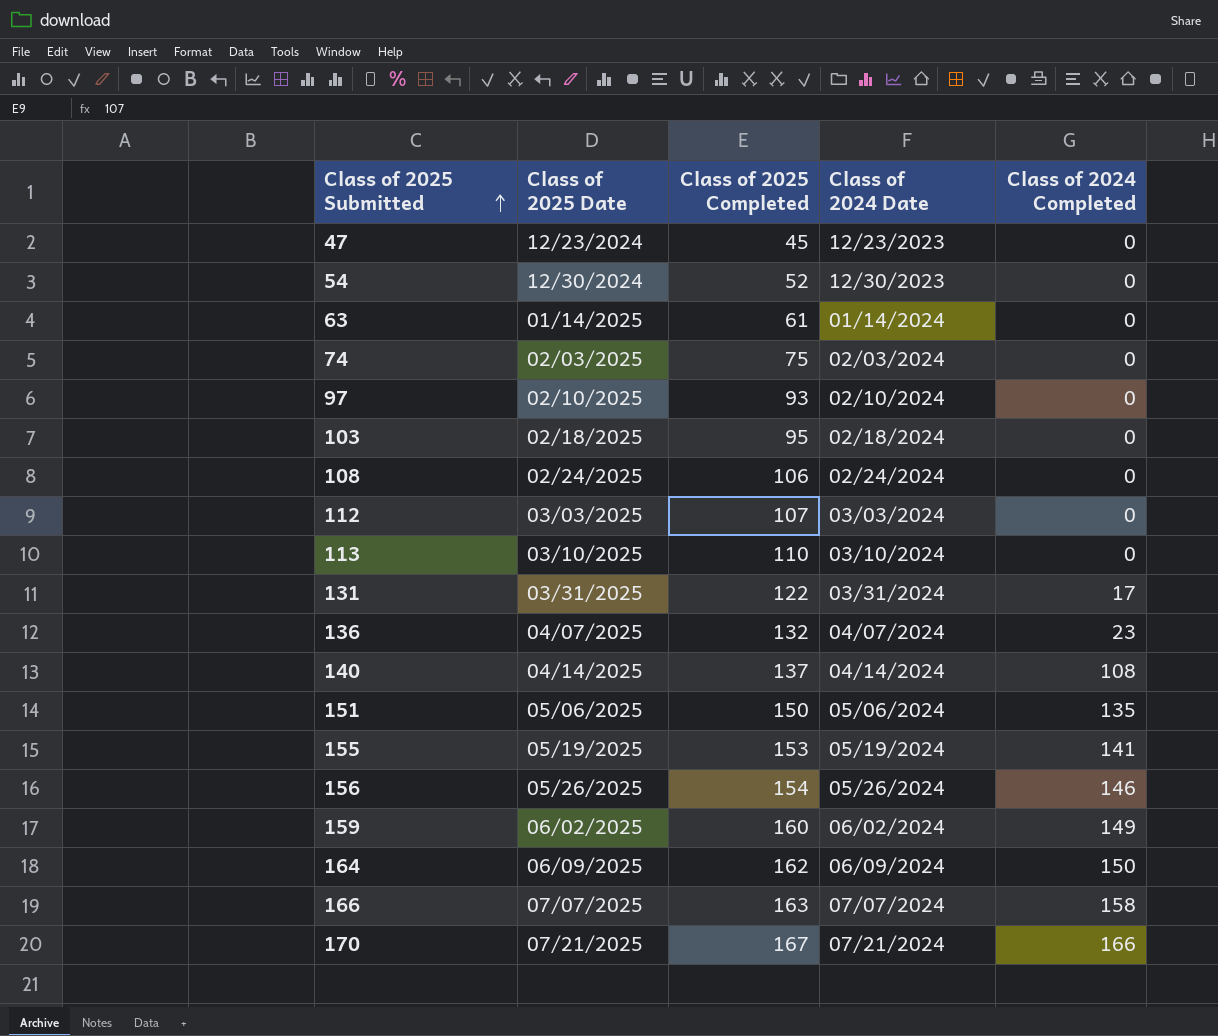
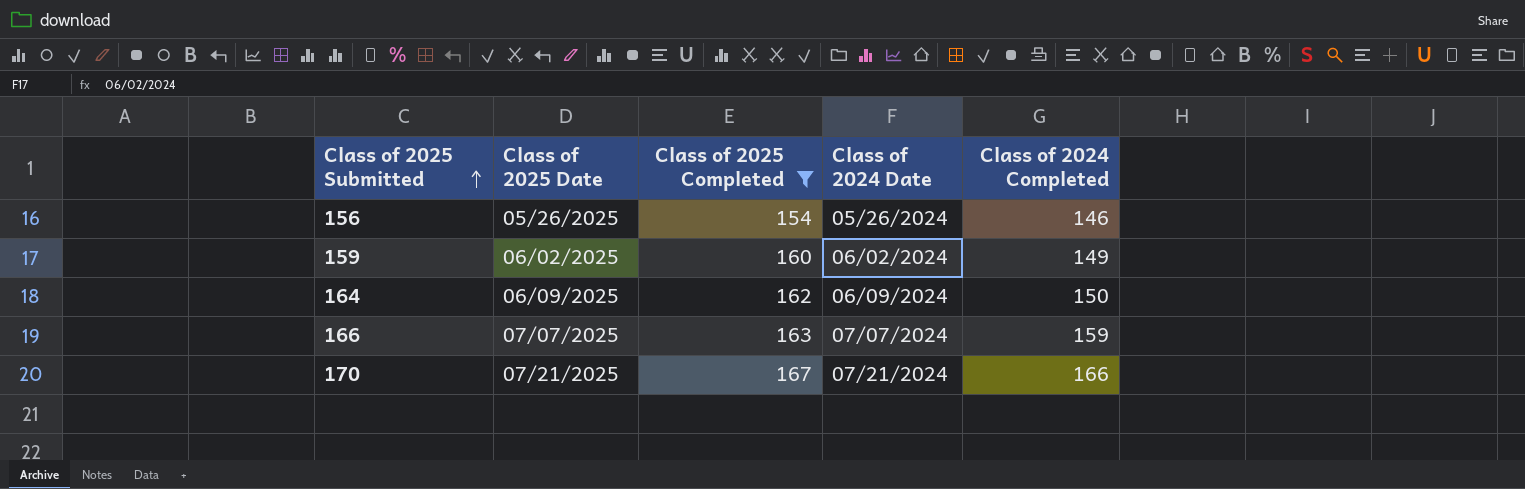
filter: none -> Class of 2025 Completed >= 154
166 | Class of 2024 Completed: 158 -> 159

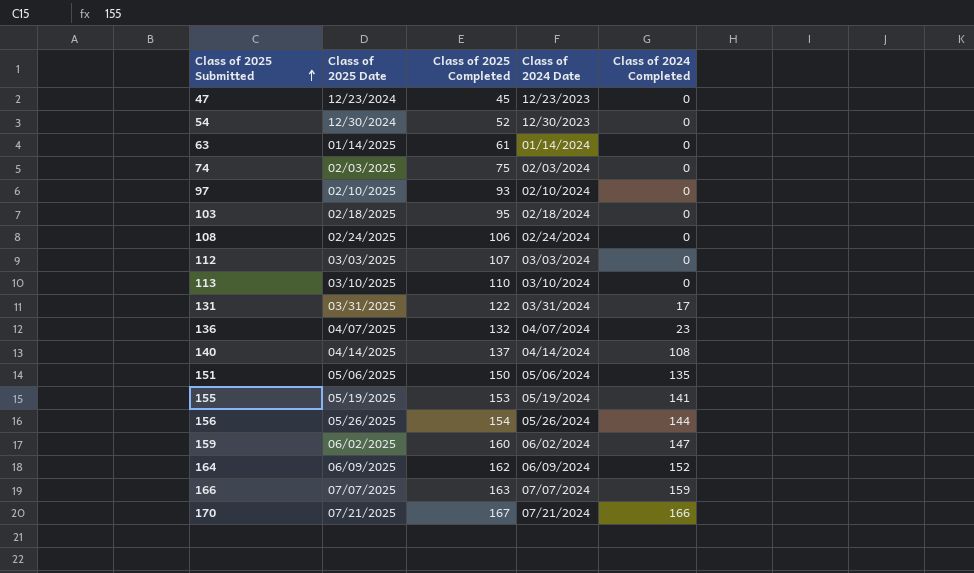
filter: Class of 2025 Completed >= 154 -> none
156 | Class of 2024 Completed: 146 -> 144
159 | Class of 2024 Completed: 149 -> 147
164 | Class of 2024 Completed: 150 -> 152

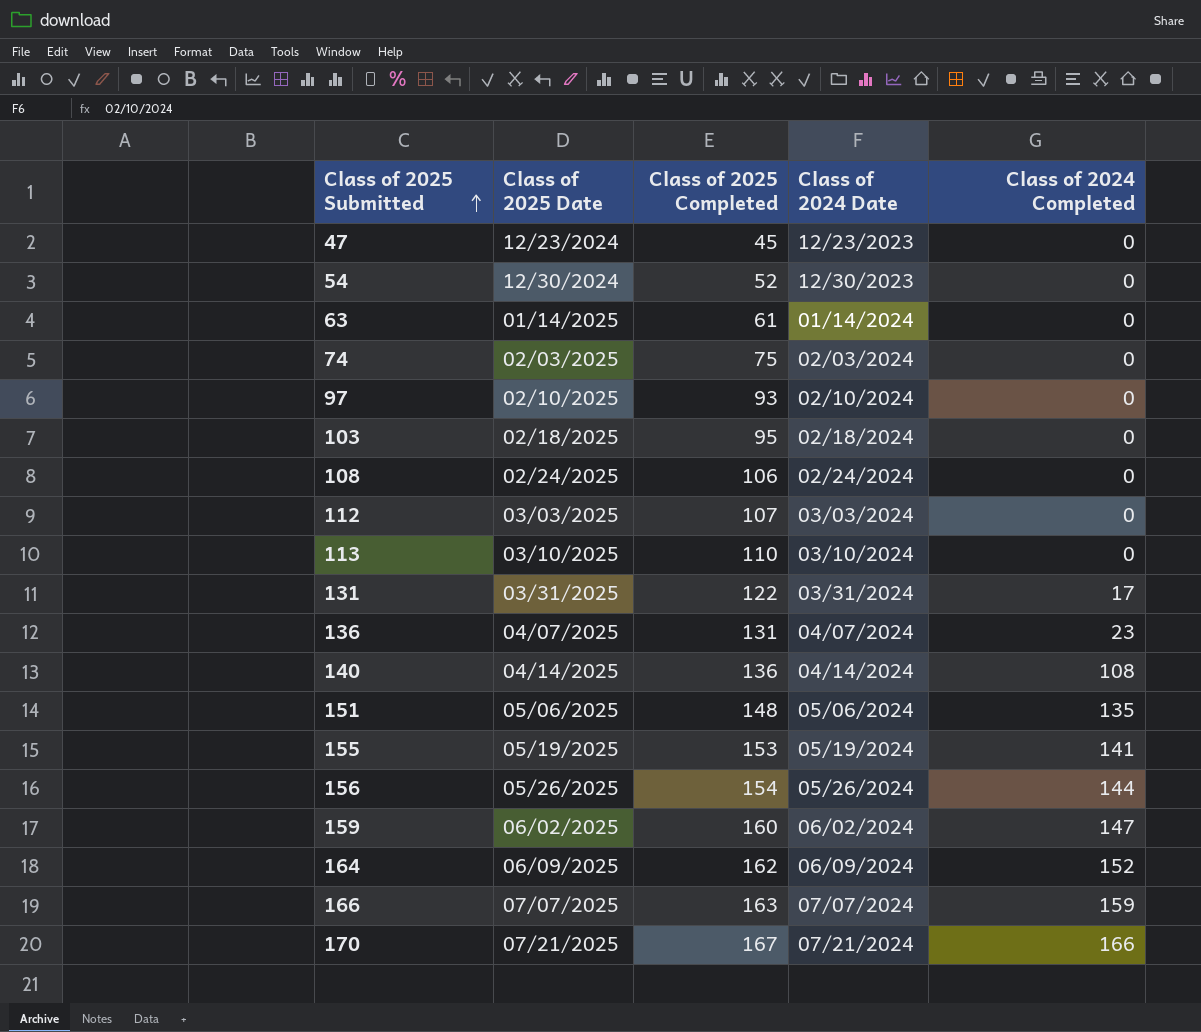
136 | Class of 2025 Completed: 132 -> 131
140 | Class of 2025 Completed: 137 -> 136
151 | Class of 2025 Completed: 150 -> 148

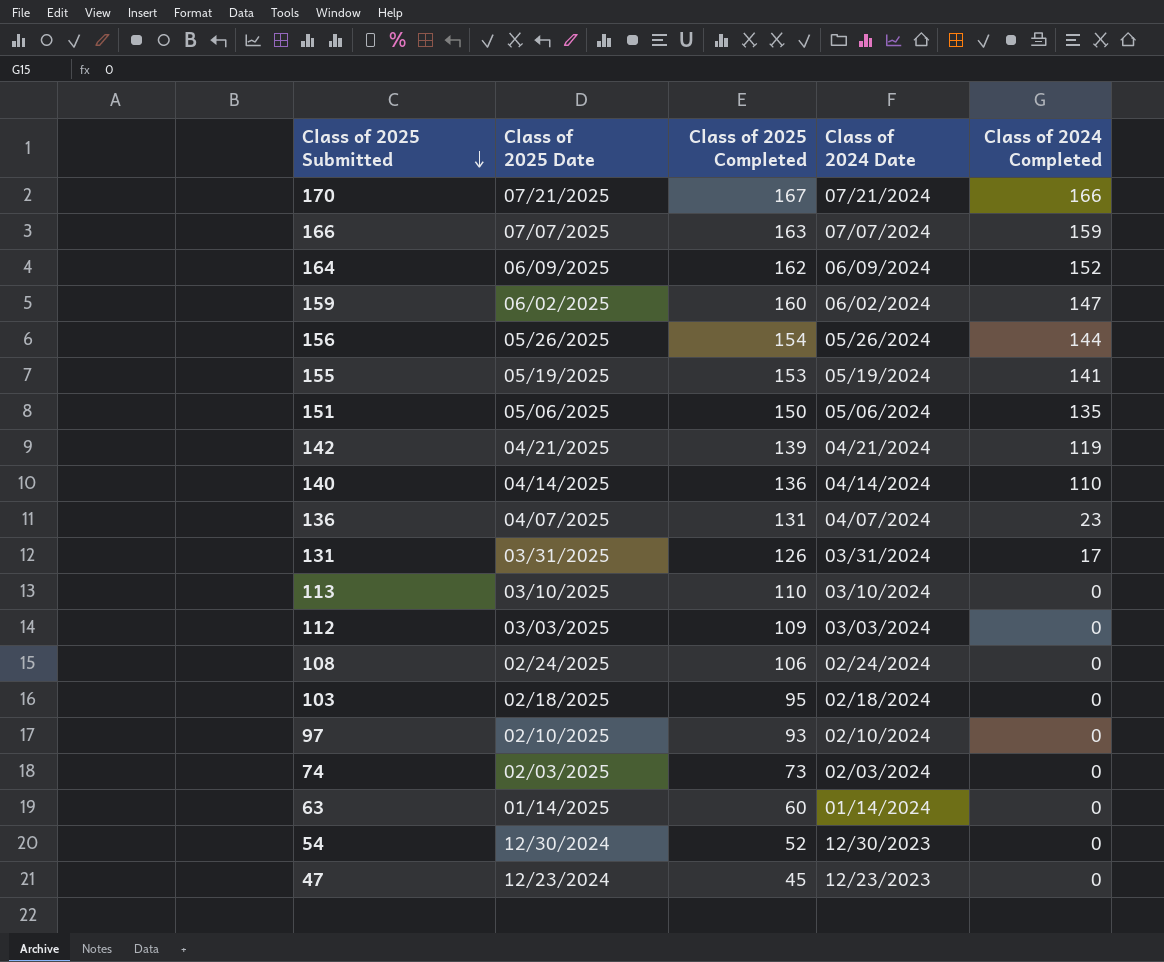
row order: Class of 2025 Submitted ascending -> Class of 2025 Submitted descending
151 | Class of 2025 Completed: 148 -> 150
row 142: none -> 04/21/2025 | 139 | 04/21/2024 | 119
140 | Class of 2024 Completed: 108 -> 110
131 | Class of 2025 Completed: 122 -> 126
112 | Class of 2025 Completed: 107 -> 109
74 | Class of 2025 Completed: 75 -> 73
63 | Class of 2025 Completed: 61 -> 60

